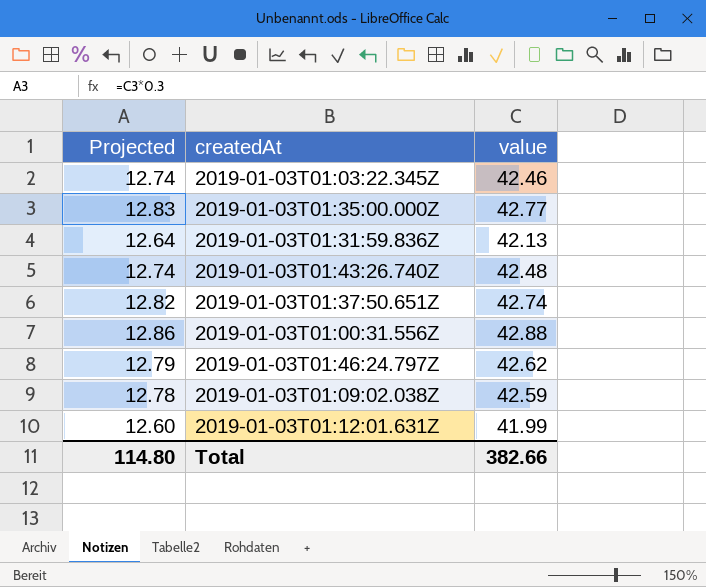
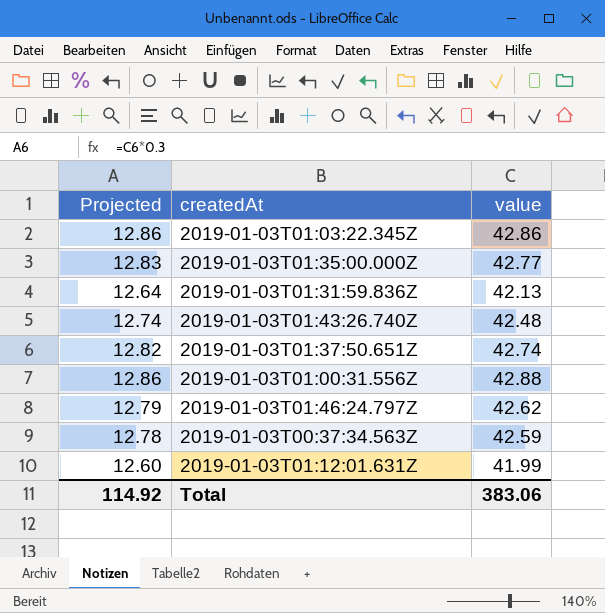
row 2019-01-03T01:09:02.038Z: 12.78 | 42.59 -> none
2019-01-03T01:03:22.345Z | Projected: 12.74 -> 12.86
2019-01-03T01:03:22.345Z | value: 42.46 -> 42.86
row 2019-01-03T00:37:34.563Z: none -> 12.78 | 42.59
Total | Projected: 114.80 -> 114.92
Total | value: 382.66 -> 383.06

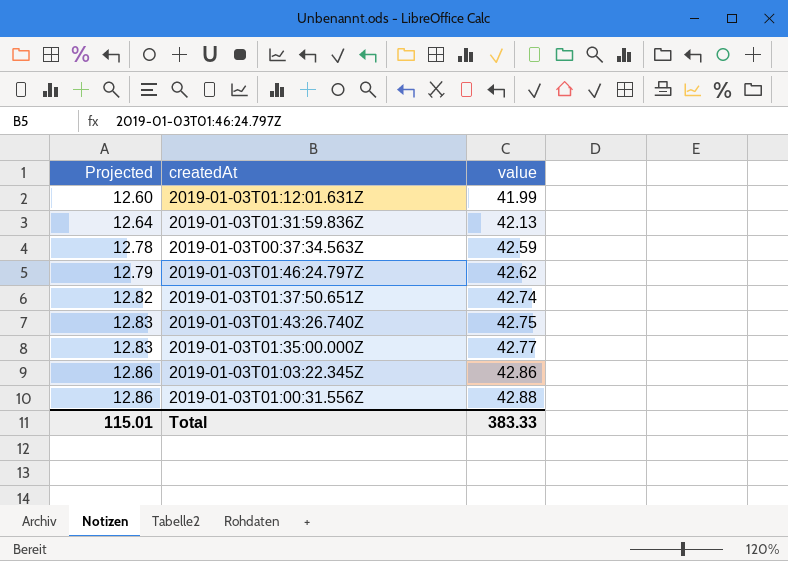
row order: none -> Projected ascending
2019-01-03T01:43:26.740Z | Projected: 12.74 -> 12.83
2019-01-03T01:43:26.740Z | value: 42.48 -> 42.75
Total | Projected: 114.92 -> 115.01
Total | value: 383.06 -> 383.33

